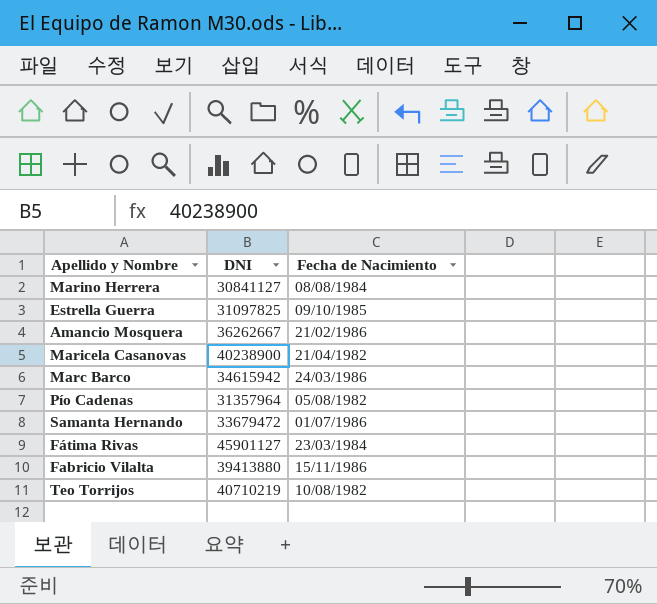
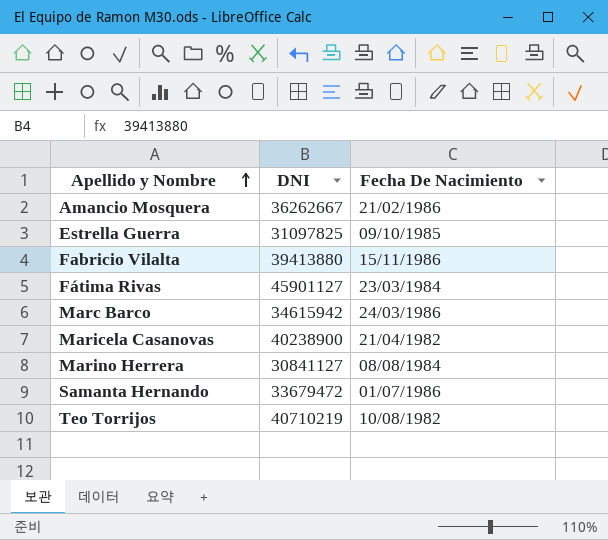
row order: none -> Apellido y Nombre ascending
column name: Fecha de Nacimiento -> Fecha De Nacimiento
row Pío Cadenas: 31357964 | 05/08/1982 -> none

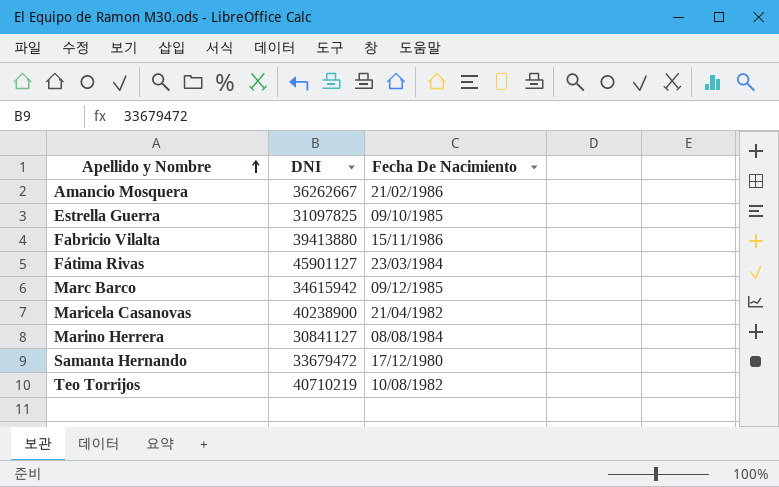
Marc Barco | Fecha De Nacimiento: 24/03/1986 -> 09/12/1985
Samanta Hernando | Fecha De Nacimiento: 01/07/1986 -> 17/12/1980

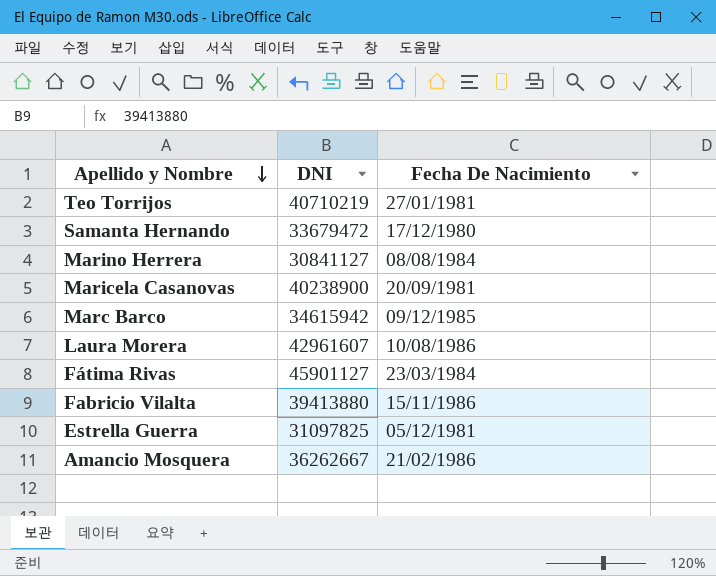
row order: Apellido y Nombre ascending -> Apellido y Nombre descending
Teo Torrijos | Fecha De Nacimiento: 10/08/1982 -> 27/01/1981
Maricela Casanovas | Fecha De Nacimiento: 21/04/1982 -> 20/09/1981
row Laura Morera: none -> 42961607 | 10/08/1986
Estrella Guerra | Fecha De Nacimiento: 09/10/1985 -> 05/12/1981

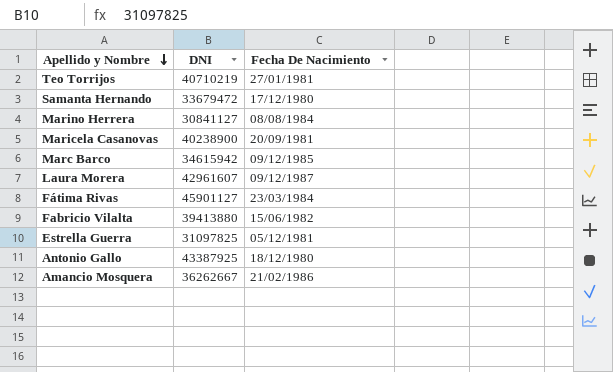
Laura Morera | Fecha De Nacimiento: 10/08/1986 -> 09/12/1987
Fabricio Vilalta | Fecha De Nacimiento: 15/11/1986 -> 15/06/1982
row Antonio Gallo: none -> 43387925 | 18/12/1980

